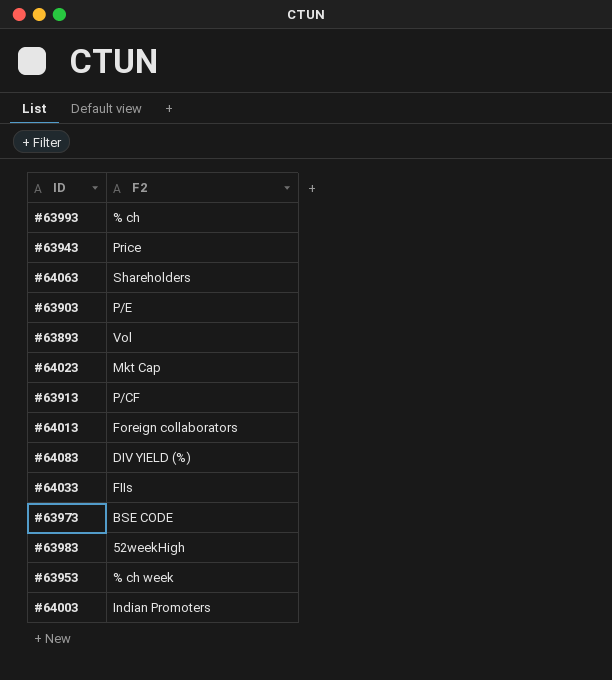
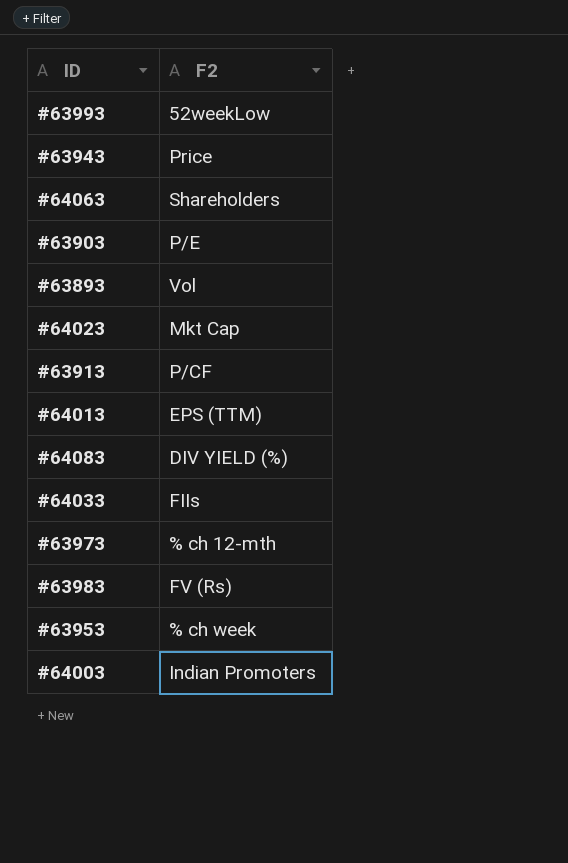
#63993 | F2: % ch -> 52weekLow
#64013 | F2: Foreign collaborators -> EPS (TTM)
#63973 | F2: BSE CODE -> % ch 12-mth
#63983 | F2: 52weekHigh -> FV (Rs)

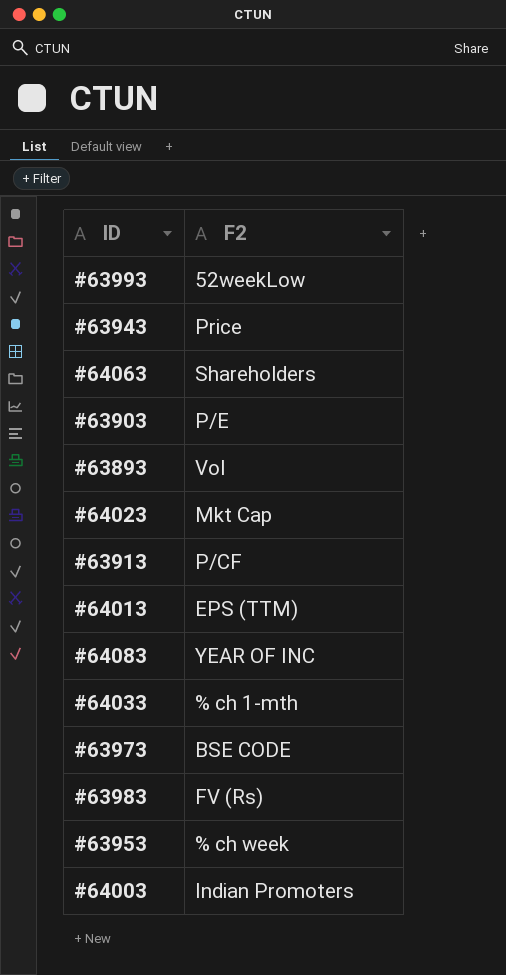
#64083 | F2: DIV YIELD (%) -> YEAR OF INC
#64033 | F2: FIIs -> % ch 1-mth
#63973 | F2: % ch 12-mth -> BSE CODE

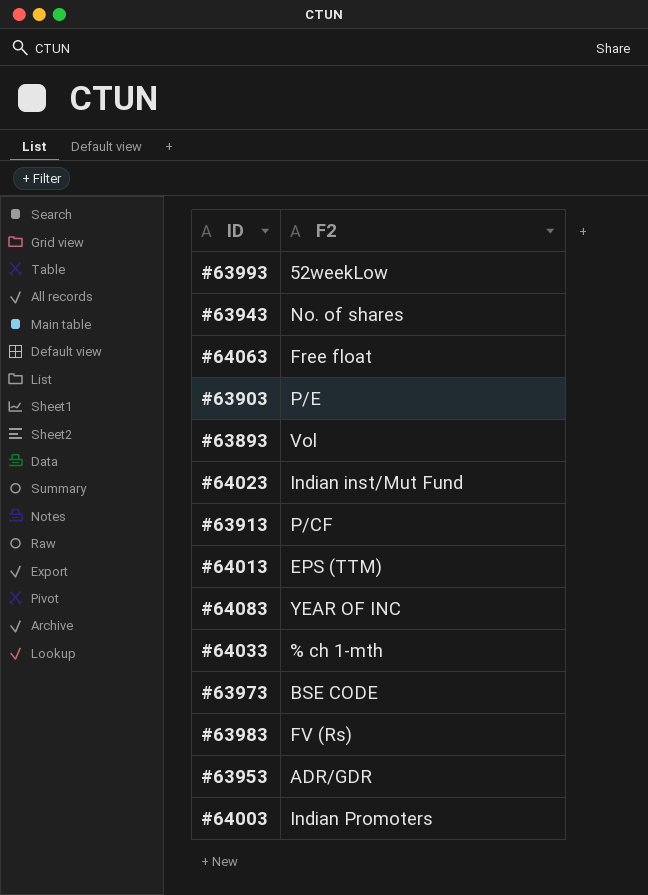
#63943 | F2: Price -> No. of shares
#64063 | F2: Shareholders -> Free float
#64023 | F2: Mkt Cap -> Indian inst/Mut Fund
#63953 | F2: % ch week -> ADR/GDR

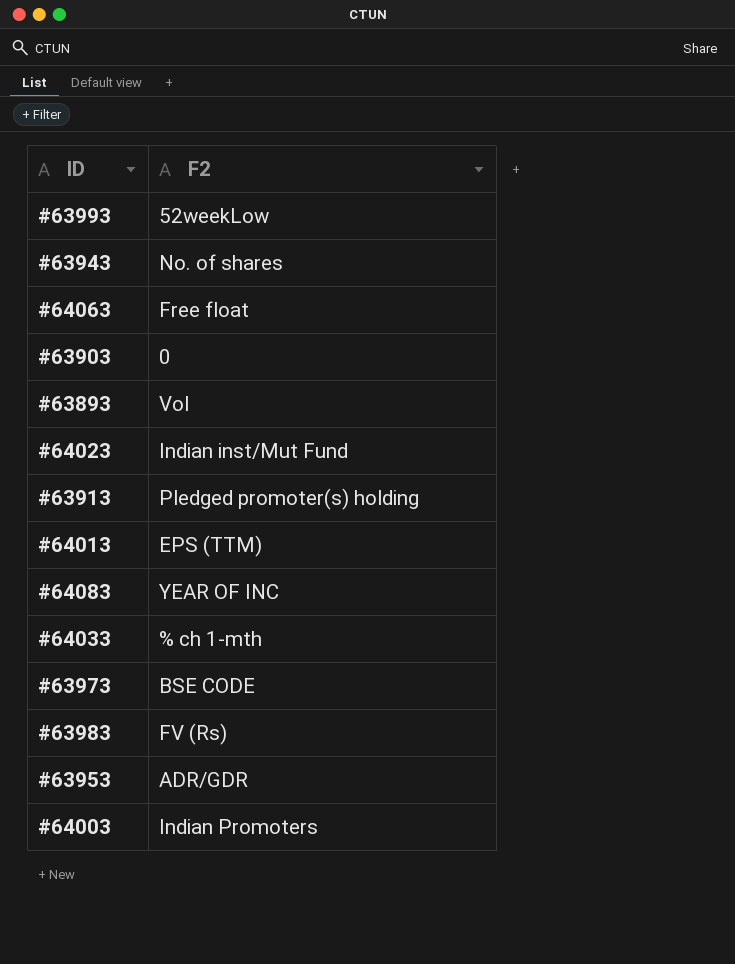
#63903 | F2: P/E -> 0
#63913 | F2: P/CF -> Pledged promoter(s) holding

